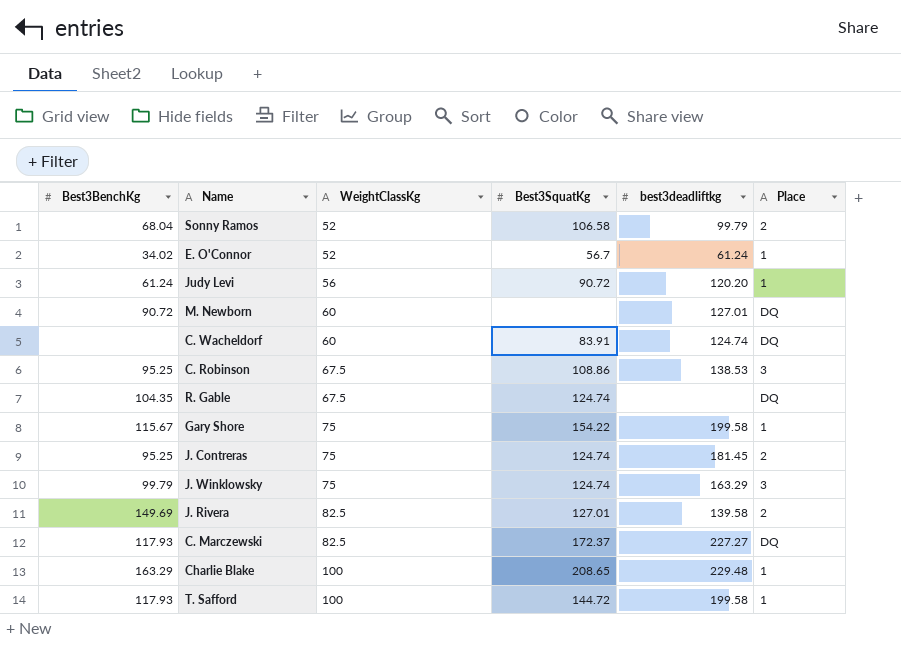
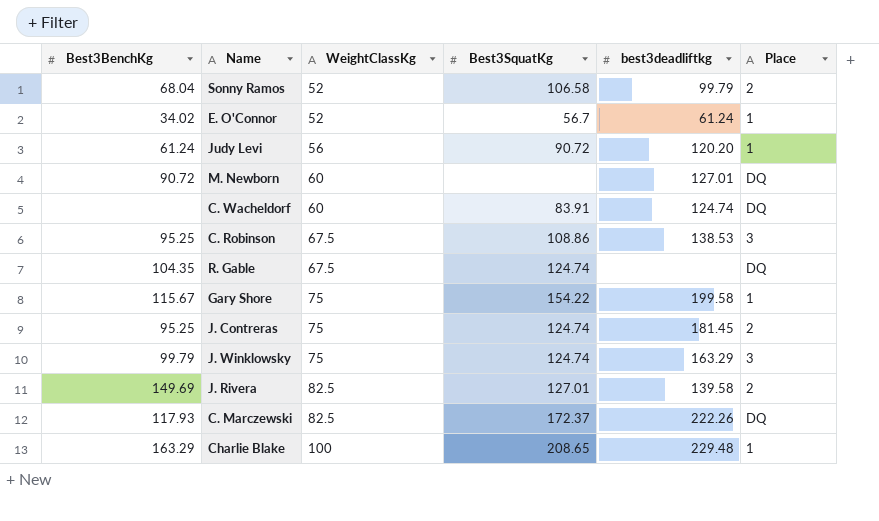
row T. Safford: 117.93 | 100 | 144.72 | 199.58 | 1 -> none
C. Marczewski | best3deadliftkg: 227.27 -> 222.26

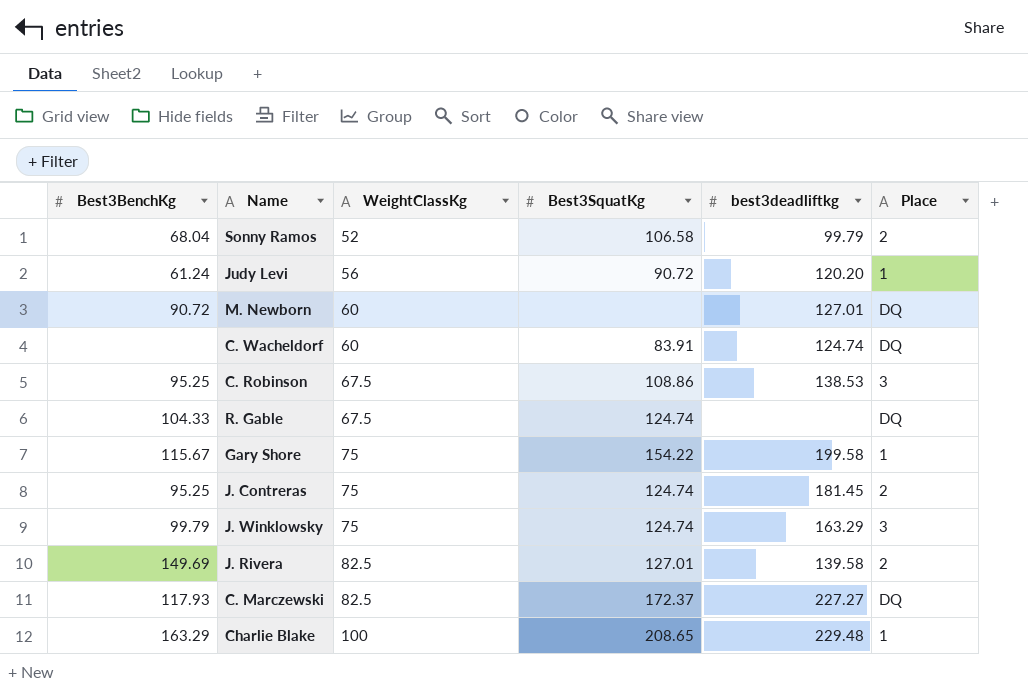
row E. O'Connor: 34.02 | 52 | 56.7 | 61.24 | 1 -> none
R. Gable | Best3BenchKg: 104.35 -> 104.33
C. Marczewski | best3deadliftkg: 222.26 -> 227.27

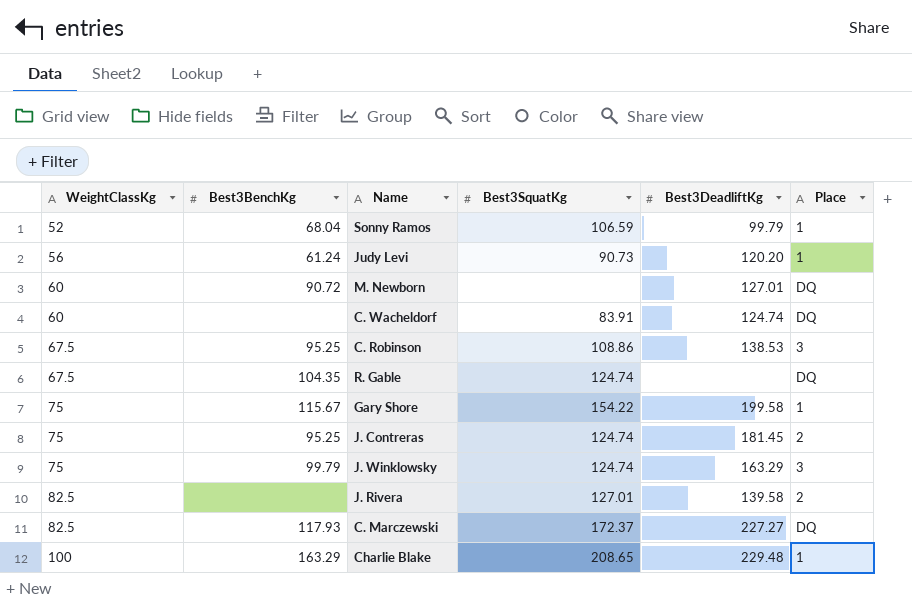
column WeightClassKg | position: 3 -> 1
column name: best3deadliftkg -> Best3DeadliftKg
Sonny Ramos | Best3SquatKg: 106.58 -> 106.59
Sonny Ramos | Place: 2 -> 1
Judy Levi | Best3SquatKg: 90.72 -> 90.73
R. Gable | Best3BenchKg: 104.33 -> 104.35
J. Rivera | Best3BenchKg: 149.69 -> none

